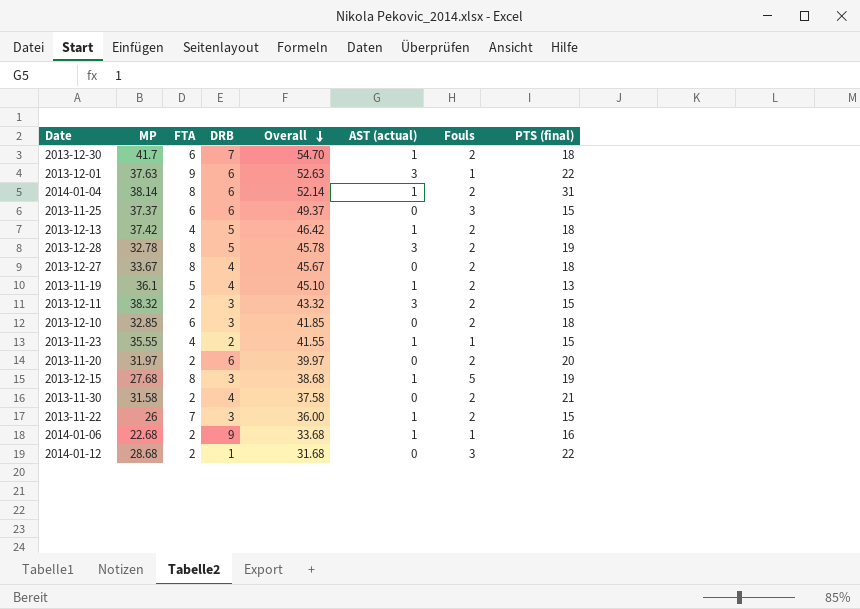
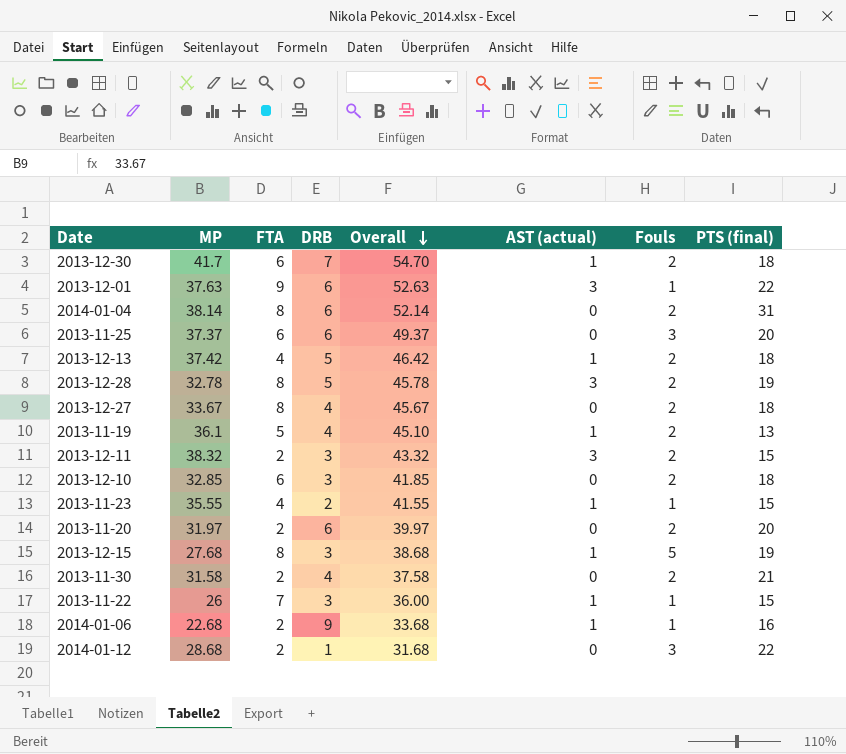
2014-01-04 | AST (actual): 1 -> 0
2013-11-25 | PTS (final): 15 -> 20
2013-11-22 | Fouls: 2 -> 1

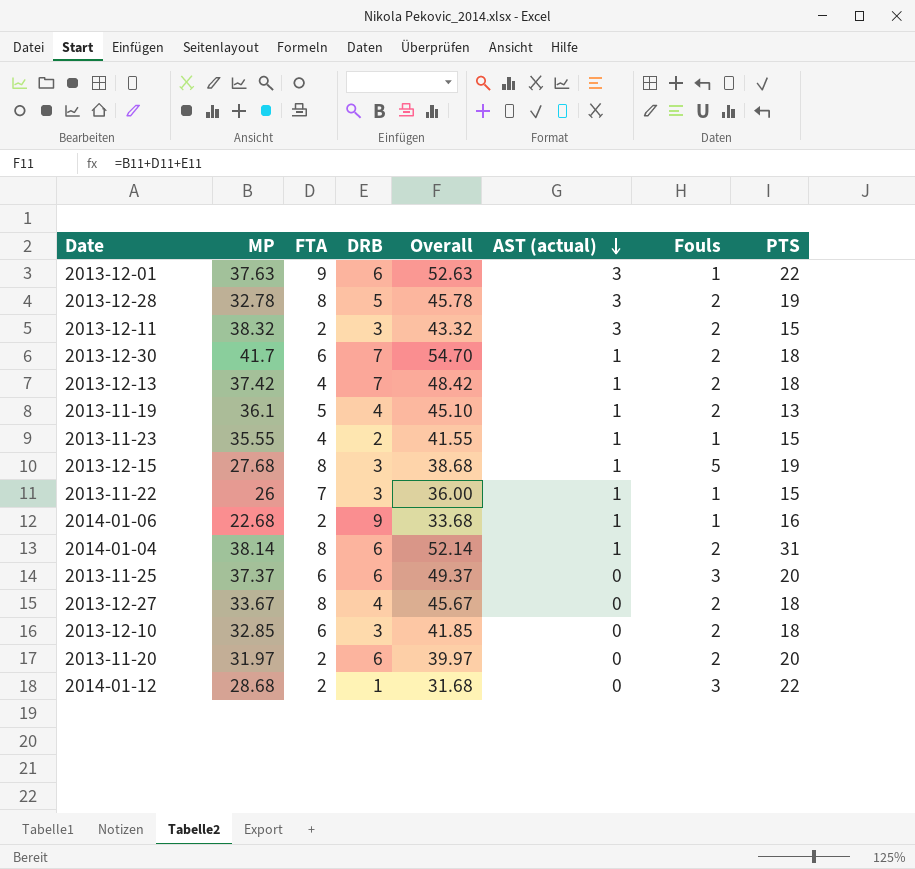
row order: Overall descending -> AST (actual) descending
column name: PTS (final) -> PTS
row 2013-11-30: 31.58 | 2 | 4 | 37.58 | 0 | 2 | 21 -> none
2013-12-13 | DRB: 5 -> 7
2013-12-13 | Overall: 46.42 -> 48.42
2014-01-04 | AST (actual): 0 -> 1

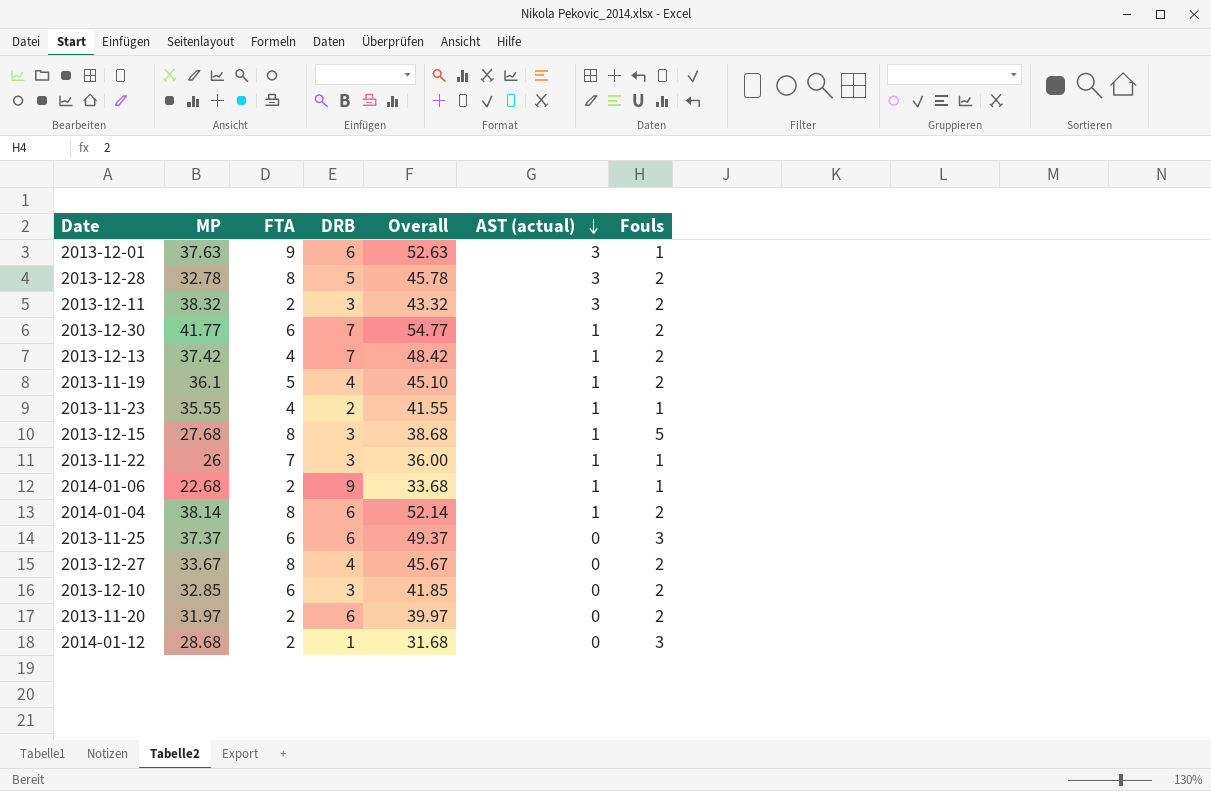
column PTS | position: 8 -> none
2013-12-30 | MP: 41.7 -> 41.77
2013-12-30 | Overall: 54.70 -> 54.77

